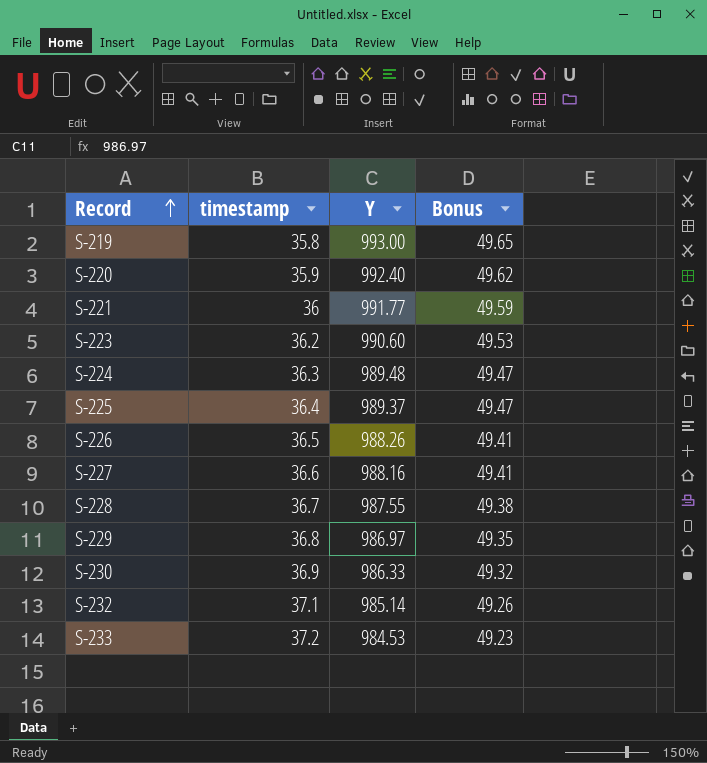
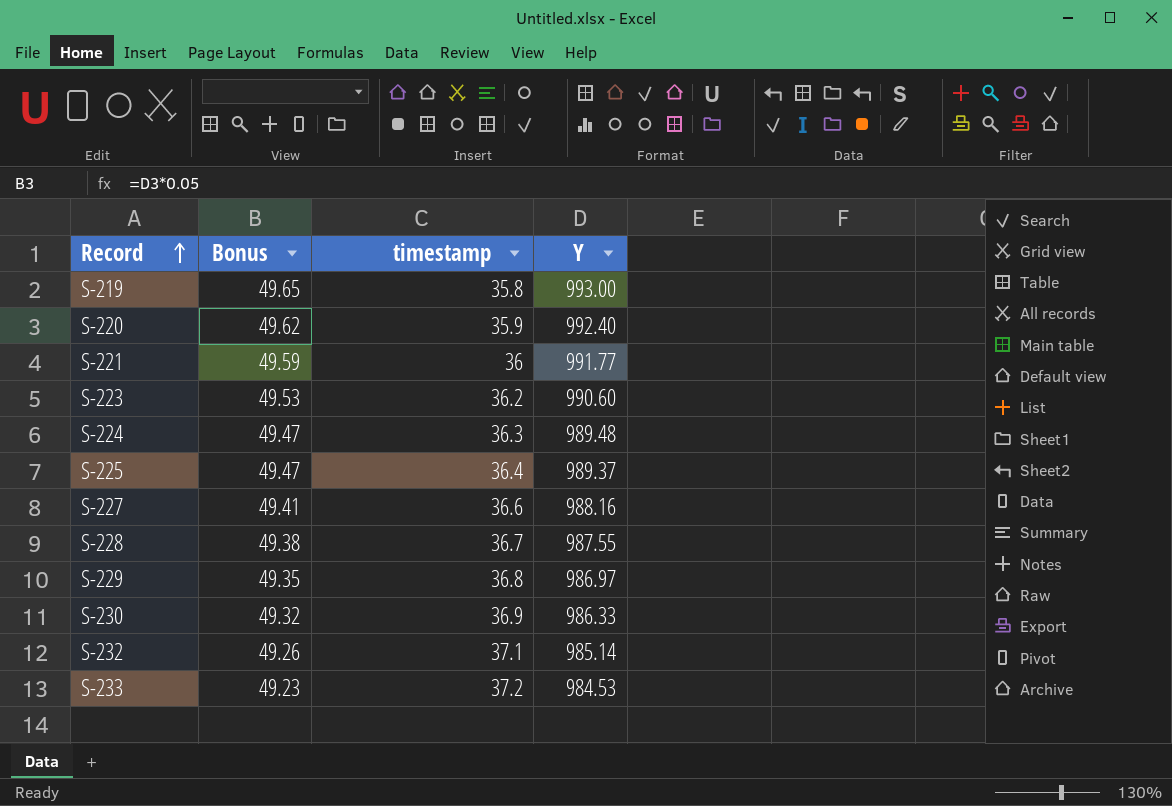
column Bonus | position: 4 -> 2
row S-226: 36.5 | 988.26 | 49.41 -> none

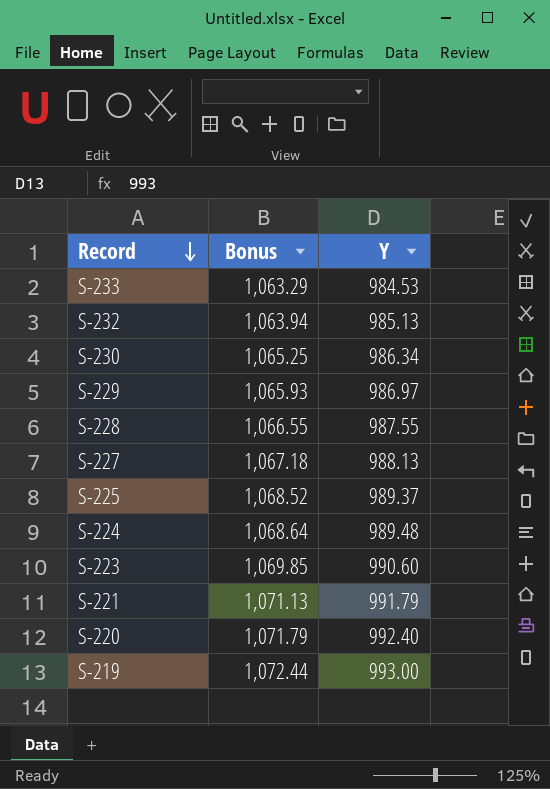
row order: Record ascending -> Record descending
column timestamp | position: 3 -> none
column Bonus | formula: [Y] * 0.05 -> [Y] * 1.08
S-232 | Y: 985.14 -> 985.13
S-230 | Y: 986.33 -> 986.34
S-227 | Y: 988.16 -> 988.13
S-221 | Y: 991.77 -> 991.79

